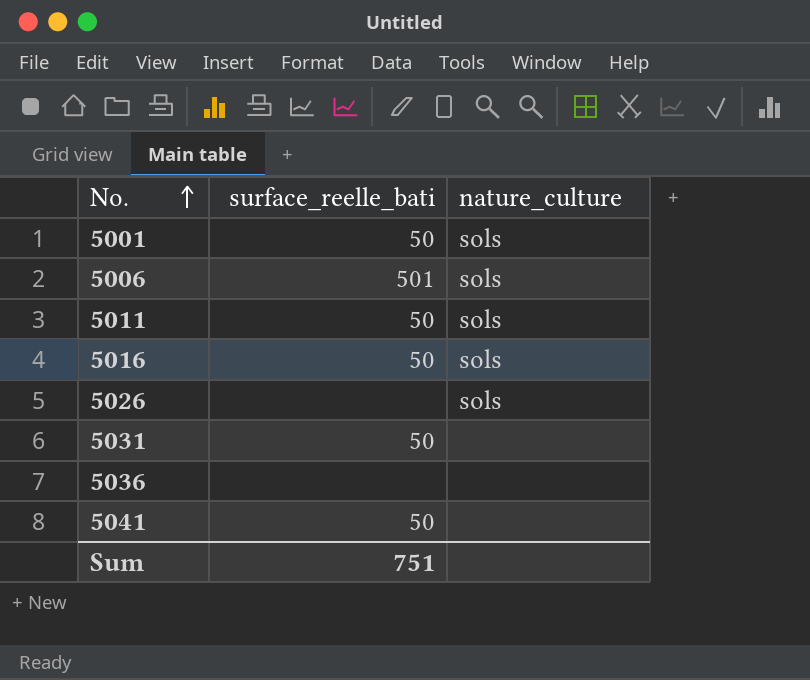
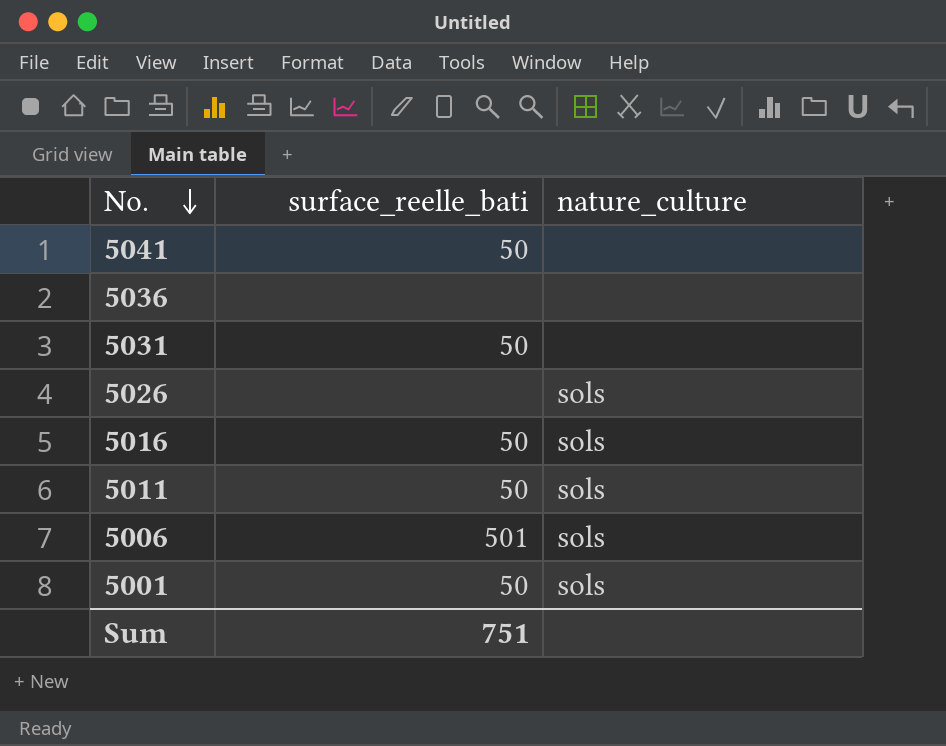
row order: No. ascending -> No. descending

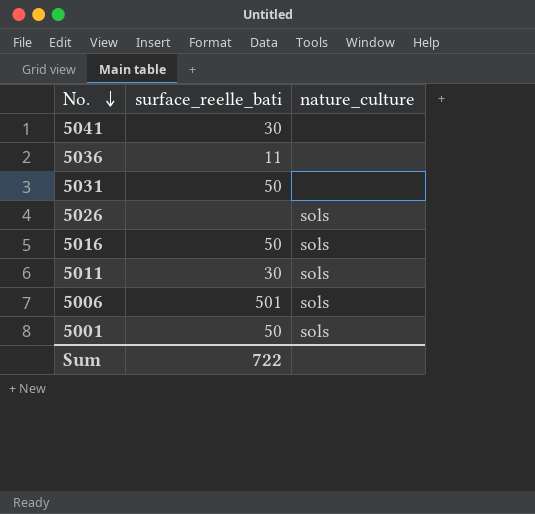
5041 | surface_reelle_bati: 50 -> 30
5036 | surface_reelle_bati: none -> 11
5011 | surface_reelle_bati: 50 -> 30
Sum | surface_reelle_bati: 751 -> 722

